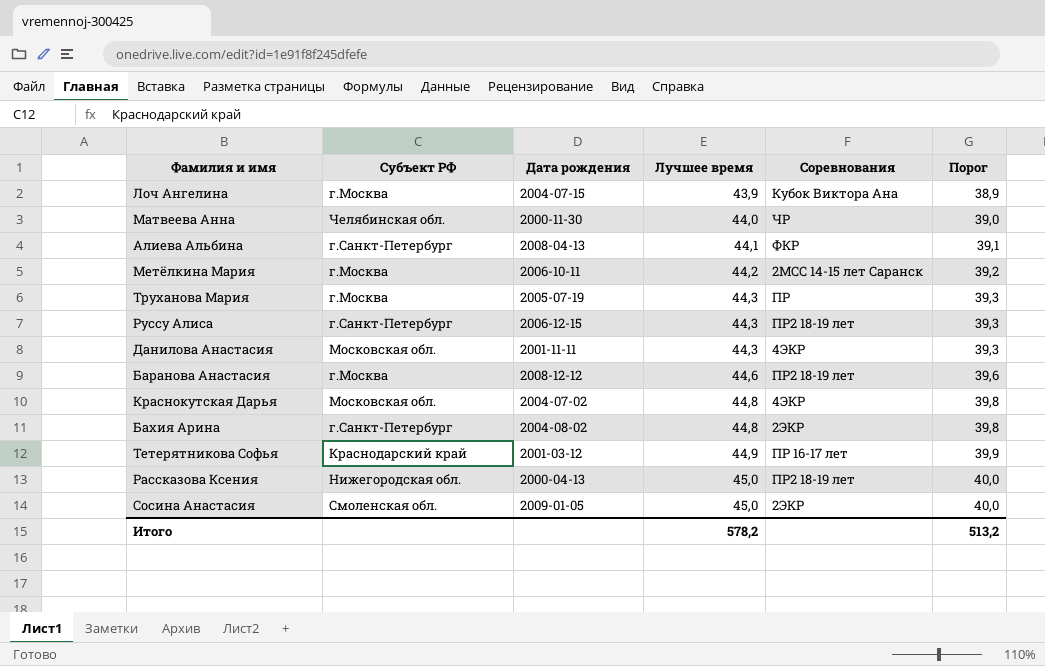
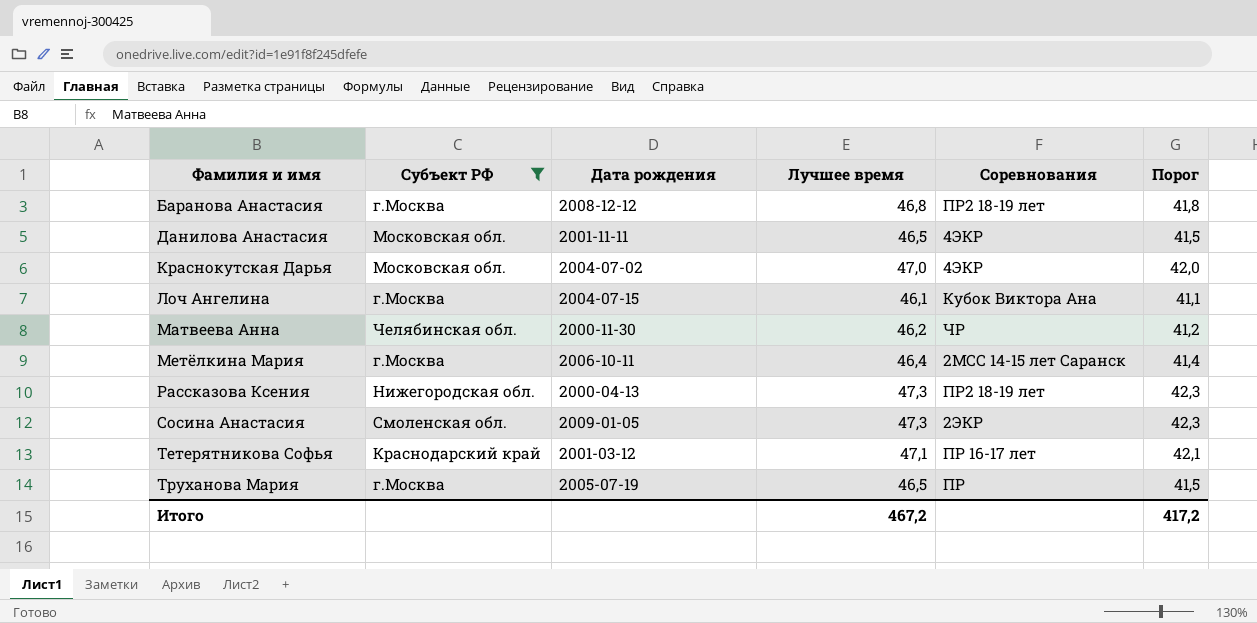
filter: none -> Субъект РФ != г.Санкт-Петербург
row order: Лучшее время ascending -> Фамилия и имя ascending
Баранова Анастасия | Лучшее время: 44,6 -> 46,8
Баранова Анастасия | Порог: 39,6 -> 41,8
Данилова Анастасия | Лучшее время: 44,3 -> 46,5
Данилова Анастасия | Порог: 39,3 -> 41,5
Краснокутская Дарья | Лучшее время: 44,8 -> 47,0
Краснокутская Дарья | Порог: 39,8 -> 42,0
Лоч Ангелина | Лучшее время: 43,9 -> 46,1
Лоч Ангелина | Порог: 38,9 -> 41,1
Матвеева Анна | Лучшее время: 44,0 -> 46,2
Матвеева Анна | Порог: 39,0 -> 41,2
Метёлкина Мария | Лучшее время: 44,2 -> 46,4
Метёлкина Мария | Порог: 39,2 -> 41,4
Рассказова Ксения | Лучшее время: 45,0 -> 47,3
Рассказова Ксения | Порог: 40,0 -> 42,3
Сосина Анастасия | Лучшее время: 45,0 -> 47,3
Сосина Анастасия | Порог: 40,0 -> 42,3
Тетерятникова Софья | Лучшее время: 44,9 -> 47,1
Тетерятникова Софья | Порог: 39,9 -> 42,1
Труханова Мария | Лучшее время: 44,3 -> 46,5
Труханова Мария | Порог: 39,3 -> 41,5
Итого | Лучшее время: 578,2 -> 467,2
Итого | Порог: 513,2 -> 417,2

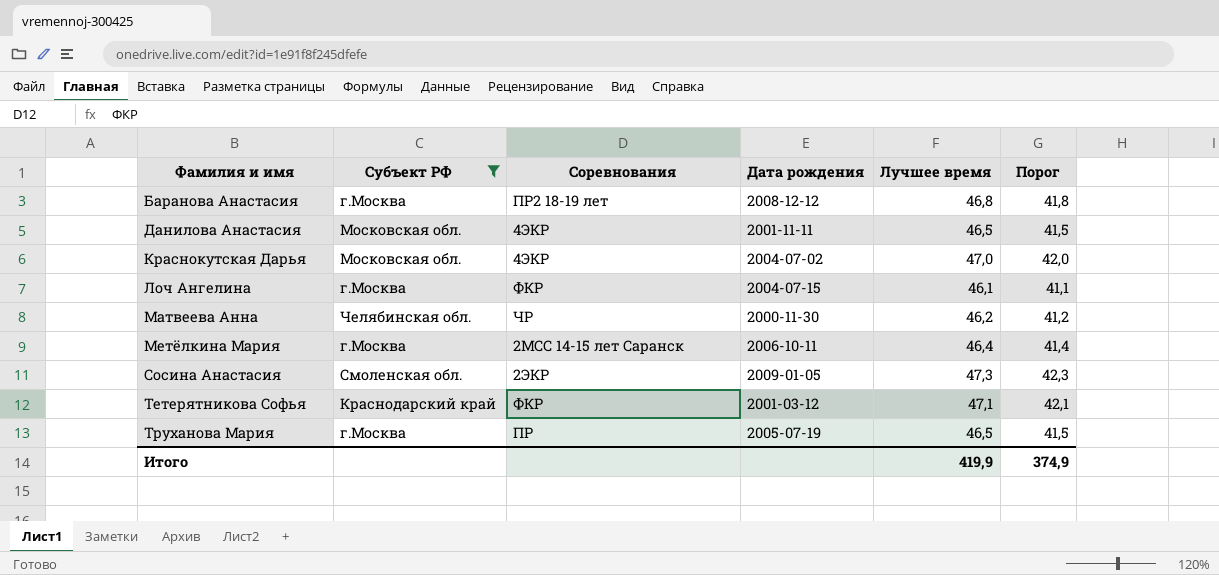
column Соревнования | position: 5 -> 3
row Рассказова Ксения: Нижегородская обл. | 2000-04-13 | 47,3 | ПР2 18-19 лет | 42,3 -> none
Лоч Ангелина | Соревнования: Кубок Виктора Ана -> ФКР
Тетерятникова Софья | Соревнования: ПР 16-17 лет -> ФКР
Итого | Лучшее время: 467,2 -> 419,9
Итого | Порог: 417,2 -> 374,9

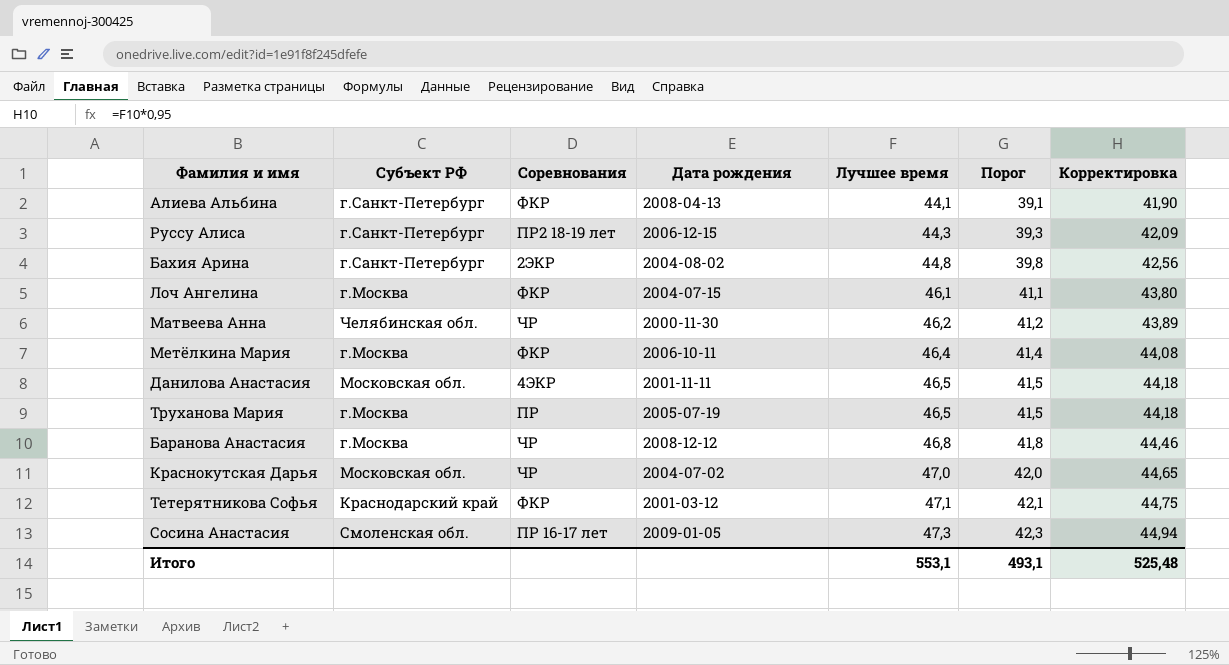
filter: Субъект РФ != г.Санкт-Петербург -> none
row order: Фамилия и имя ascending -> Лучшее время ascending
column Корректировка | formula: none -> [Лучшее время] * 0,95
Метёлкина Мария | Соревнования: 2МСС 14-15 лет Саранск -> ФКР
Баранова Анастасия | Соревнования: ПР2 18-19 лет -> ЧР
Краснокутская Дарья | Соревнования: 4ЭКР -> ЧР
Сосина Анастасия | Соревнования: 2ЭКР -> ПР 16-17 лет
Итого | Лучшее время: 419,9 -> 553,1
Итого | Порог: 374,9 -> 493,1

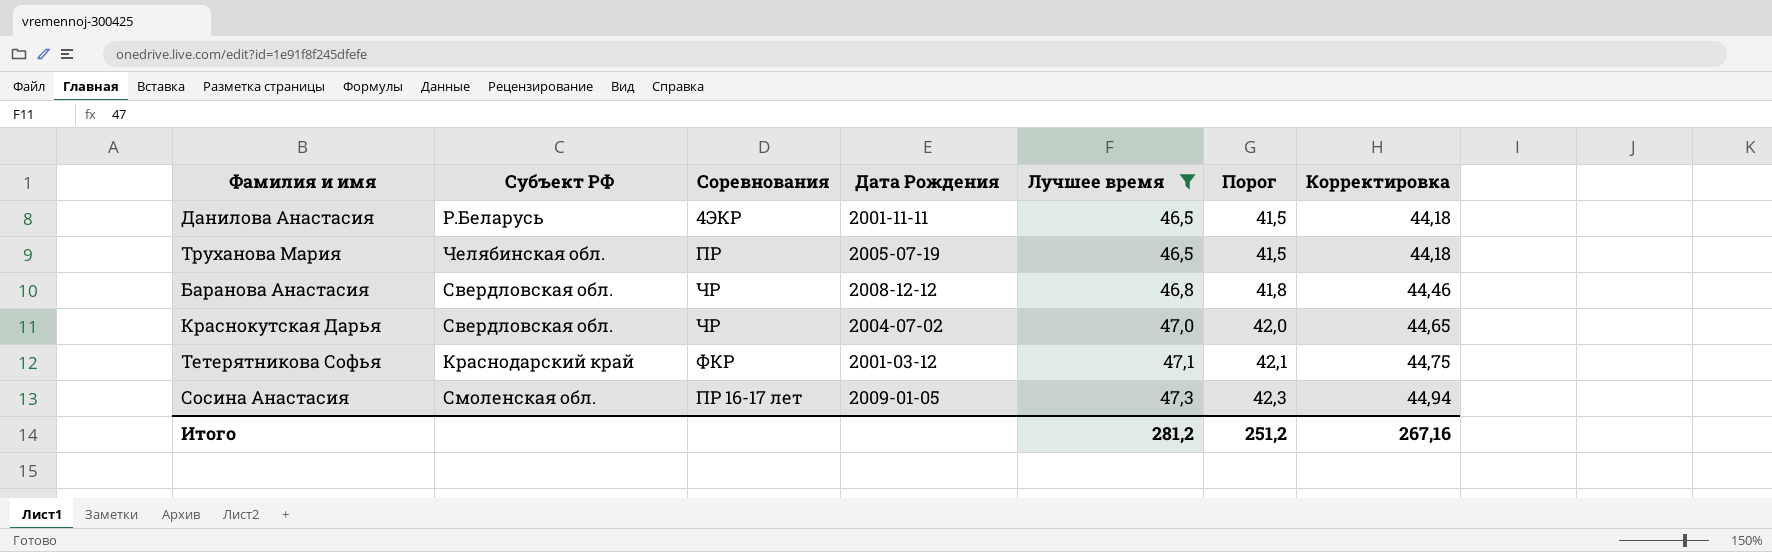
filter: none -> Лучшее время >= 46,5
column name: Дата рождения -> Дата Рождения
Данилова Анастасия | Субъект РФ: Московская обл. -> Р.Беларусь
Труханова Мария | Субъект РФ: г.Москва -> Челябинская обл.
Баранова Анастасия | Субъект РФ: г.Москва -> Свердловская обл.
Краснокутская Дарья | Субъект РФ: Московская обл. -> Свердловская обл.
Итого | Лучшее время: 553,1 -> 281,2
Итого | Порог: 493,1 -> 251,2
Итого | Корректировка: 525,48 -> 267,16

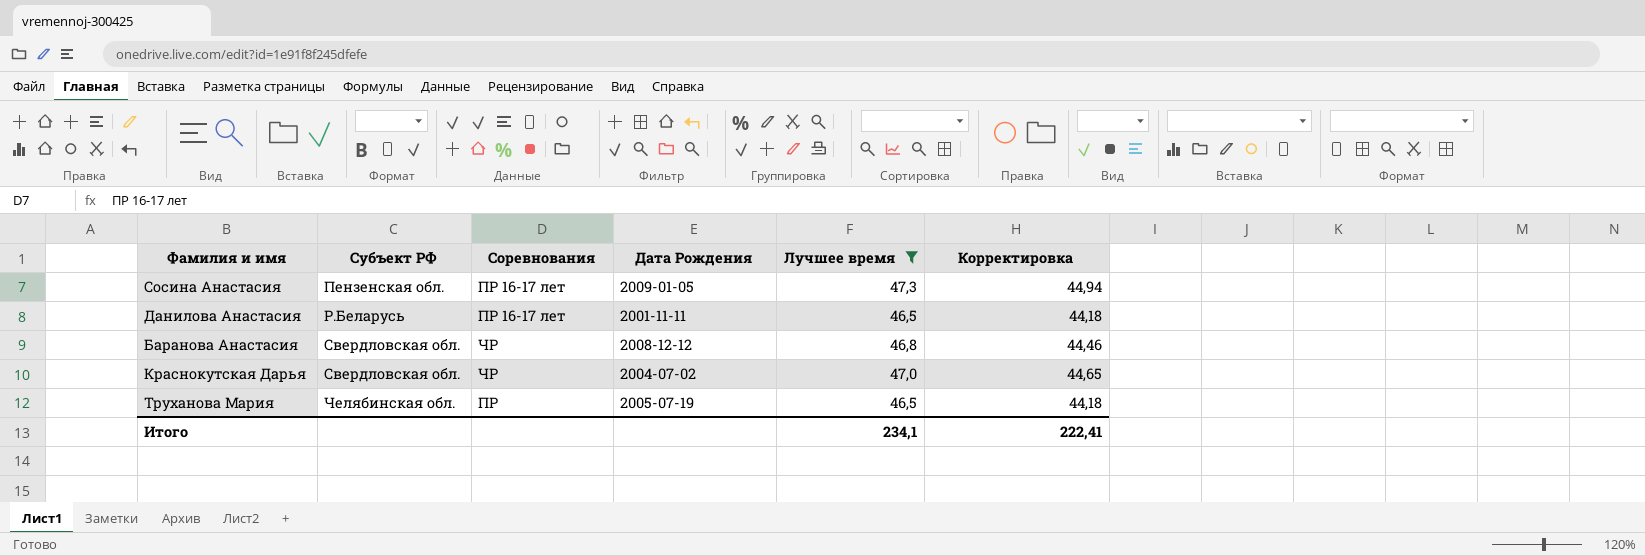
row order: Лучшее время ascending -> Субъект РФ ascending
column Порог | formula: [Лучшее время] - 5 -> none
row Тетерятникова Софья: Краснодарский край | ФКР | 2001-03-12 | 47,1 | 42,1 | 44,75 -> none
Сосина Анастасия | Субъект РФ: Смоленская обл. -> Пензенская обл.
Данилова Анастасия | Соревнования: 4ЭКР -> ПР 16-17 лет
Итого | Лучшее время: 281,2 -> 234,1
Итого | Корректировка: 267,16 -> 222,41

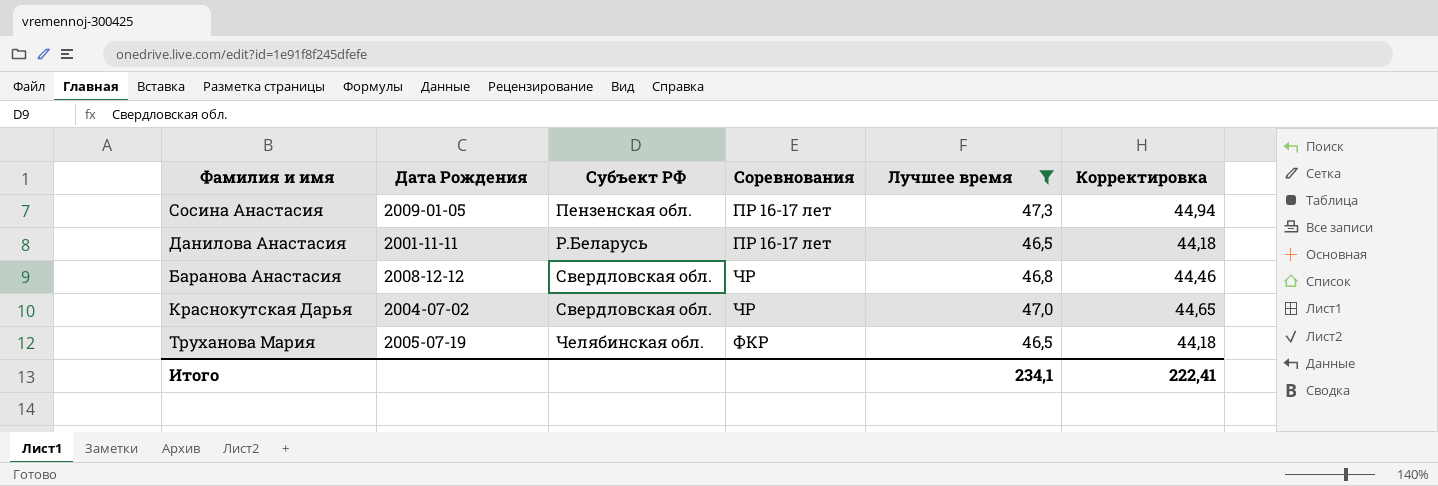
column Дата Рождения | position: 4 -> 2
Труханова Мария | Соревнования: ПР -> ФКР

